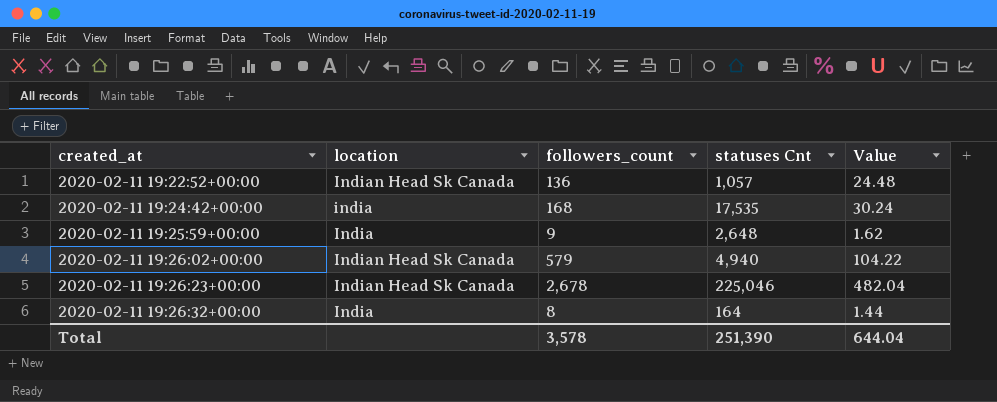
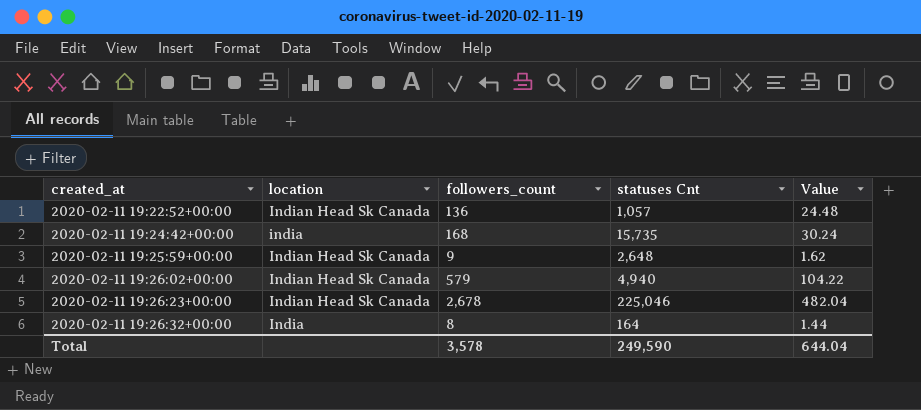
2020-02-11 19:24:42+00:00 | statuses Cnt: 17,535 -> 15,735
2020-02-11 19:25:59+00:00 | location: India -> Indian Head Sk Canada
Total | statuses Cnt: 251,390 -> 249,590

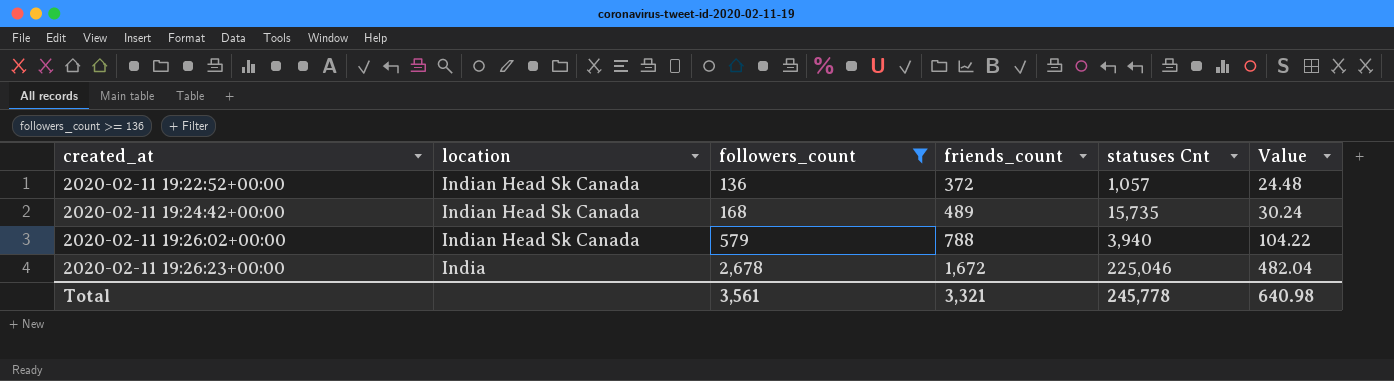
filter: none -> followers_count >= 136
column friends_count | position: none -> 4
2020-02-11 19:24:42+00:00 | location: india -> Indian Head Sk Canada
2020-02-11 19:26:02+00:00 | statuses Cnt: 4,940 -> 3,940
2020-02-11 19:26:23+00:00 | location: Indian Head Sk Canada -> India
Total | followers_count: 3,578 -> 3,561
Total | statuses Cnt: 249,590 -> 245,778
Total | Value: 644.04 -> 640.98

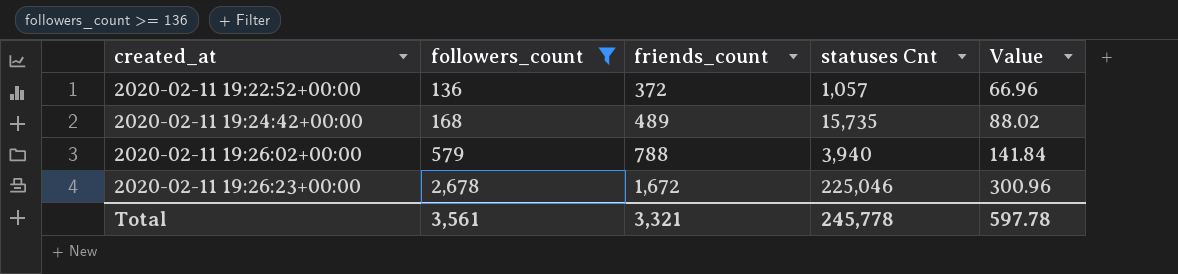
column location | position: 2 -> none
column Value | formula: [followers_count] * 0.18 -> [friends_count] * 0.18
Total | Value: 640.98 -> 597.78

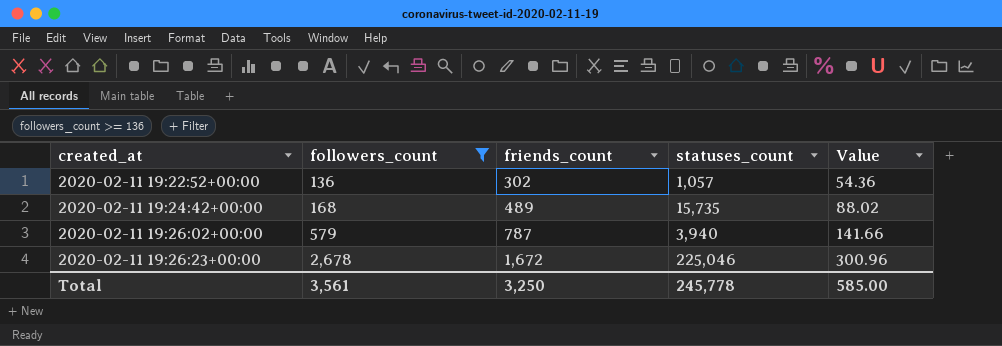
column name: statuses Cnt -> statuses_count
2020-02-11 19:22:52+00:00 | friends_count: 372 -> 302
2020-02-11 19:22:52+00:00 | Value: 66.96 -> 54.36
2020-02-11 19:26:02+00:00 | friends_count: 788 -> 787
2020-02-11 19:26:02+00:00 | Value: 141.84 -> 141.66
Total | friends_count: 3,321 -> 3,250
Total | Value: 597.78 -> 585.00

